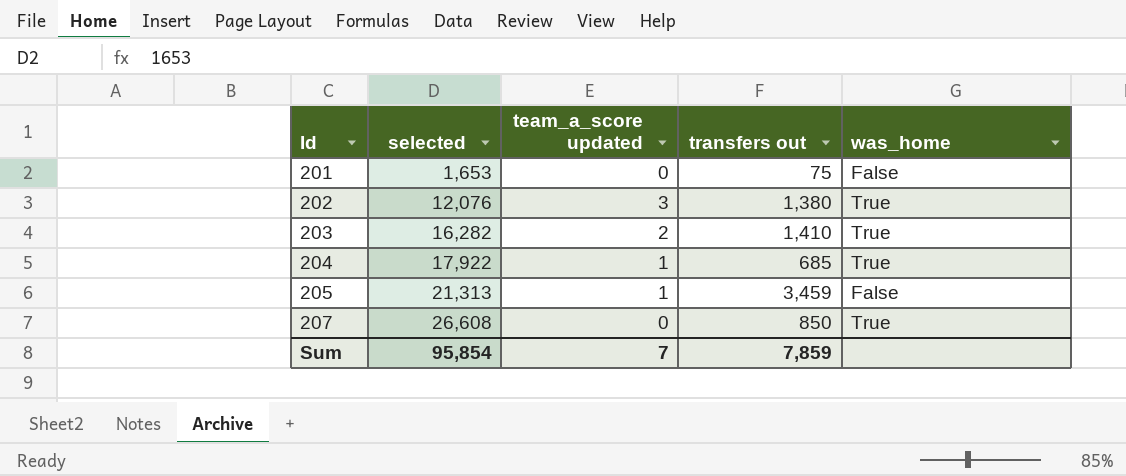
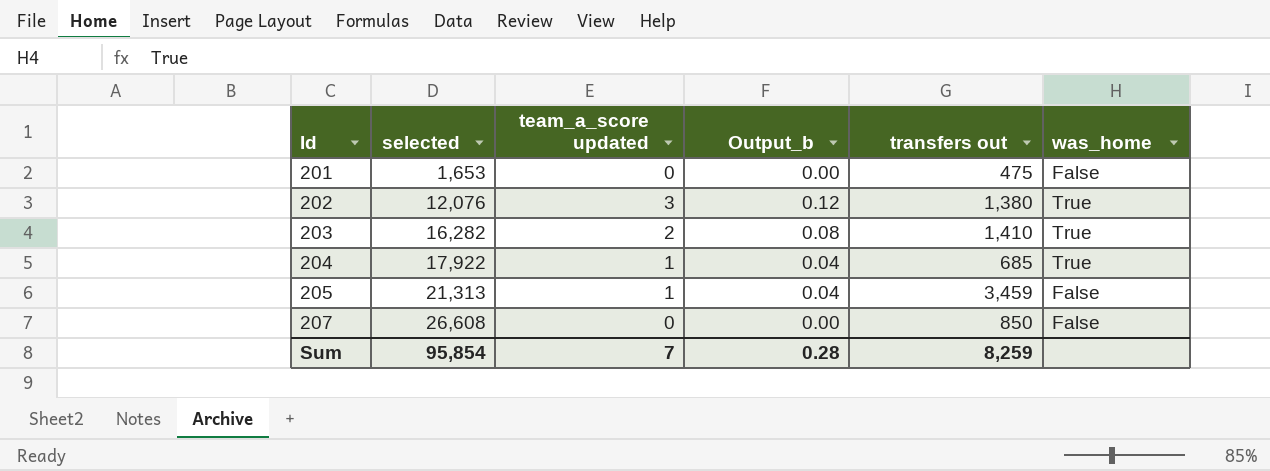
column Output_b | formula: none -> [team_a_score updated] * 0.04
201 | transfers out: 75 -> 475
207 | was_home: True -> False
Sum | transfers out: 7,859 -> 8,259

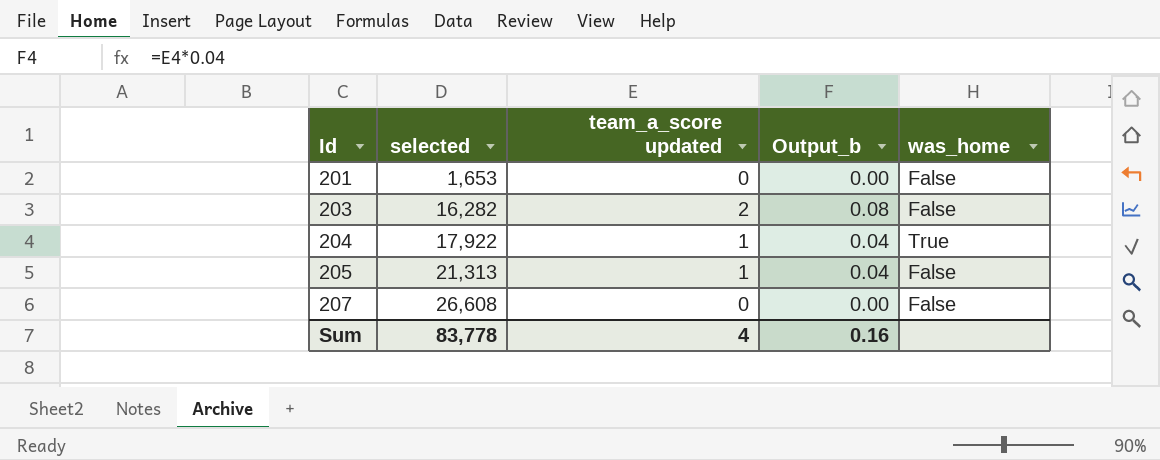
column transfers out | position: 5 -> none
row 202: 12,076 | 3 | 0.12 | 1,380 | True -> none
203 | was_home: True -> False
Sum | selected: 95,854 -> 83,778
Sum | team_a_score updated: 7 -> 4
Sum | Output_b: 0.28 -> 0.16

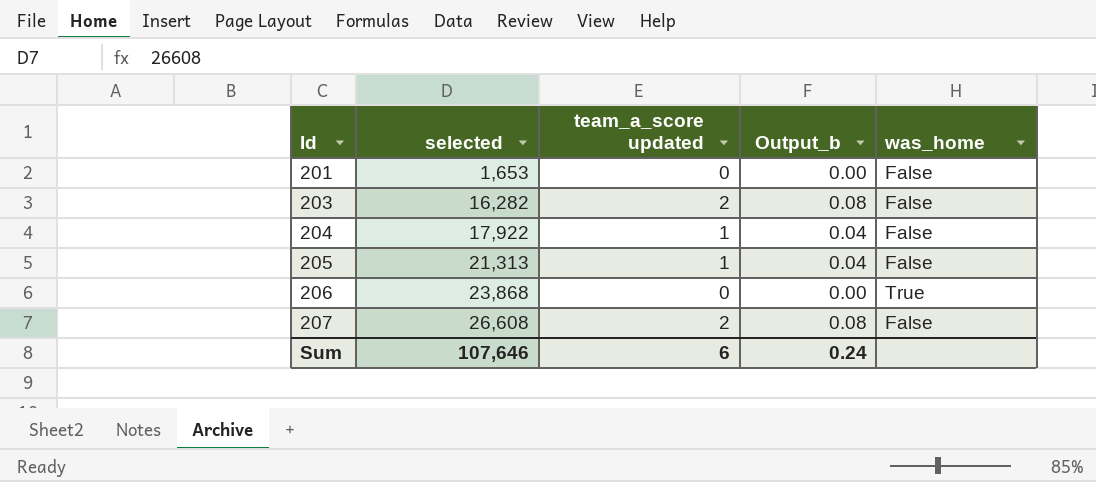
204 | was_home: True -> False
row 206: none -> 23,868 | 0 | 0.00 | True
207 | team_a_score updated: 0 -> 2
207 | Output_b: 0.00 -> 0.08
Sum | selected: 83,778 -> 107,646
Sum | team_a_score updated: 4 -> 6
Sum | Output_b: 0.16 -> 0.24

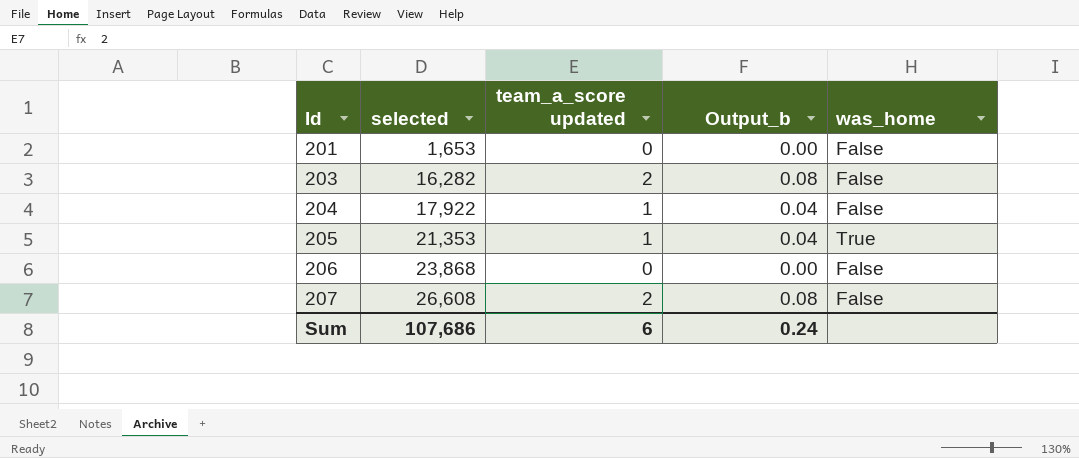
205 | selected: 21,313 -> 21,353
205 | was_home: False -> True
206 | was_home: True -> False
Sum | selected: 107,646 -> 107,686

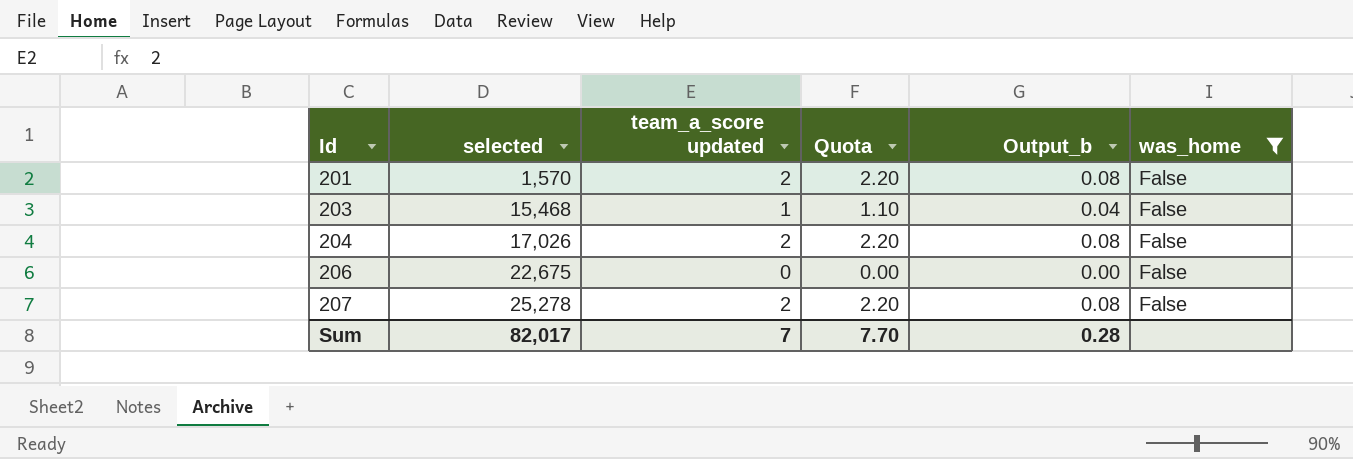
filter: none -> was_home = False
column Quota | formula: none -> [team_a_score updated] * 1.1
201 | selected: 1,653 -> 1,570
201 | team_a_score updated: 0 -> 2
201 | Output_b: 0.00 -> 0.08
203 | selected: 16,282 -> 15,468
203 | team_a_score updated: 2 -> 1
203 | Output_b: 0.08 -> 0.04
204 | selected: 17,922 -> 17,026
204 | team_a_score updated: 1 -> 2
204 | Output_b: 0.04 -> 0.08
206 | selected: 23,868 -> 22,675
207 | selected: 26,608 -> 25,278
Sum | selected: 107,686 -> 82,017
Sum | team_a_score updated: 6 -> 7
Sum | Output_b: 0.24 -> 0.28

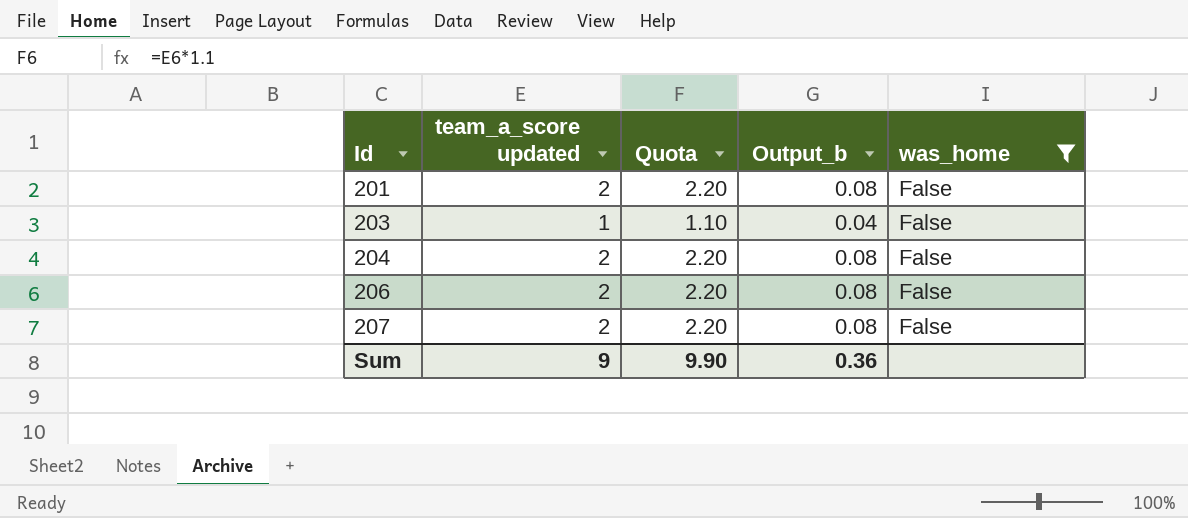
column selected | position: 2 -> none
206 | team_a_score updated: 0 -> 2
206 | Quota: 0.00 -> 2.20
206 | Output_b: 0.00 -> 0.08
Sum | team_a_score updated: 7 -> 9
Sum | Quota: 7.70 -> 9.90
Sum | Output_b: 0.28 -> 0.36

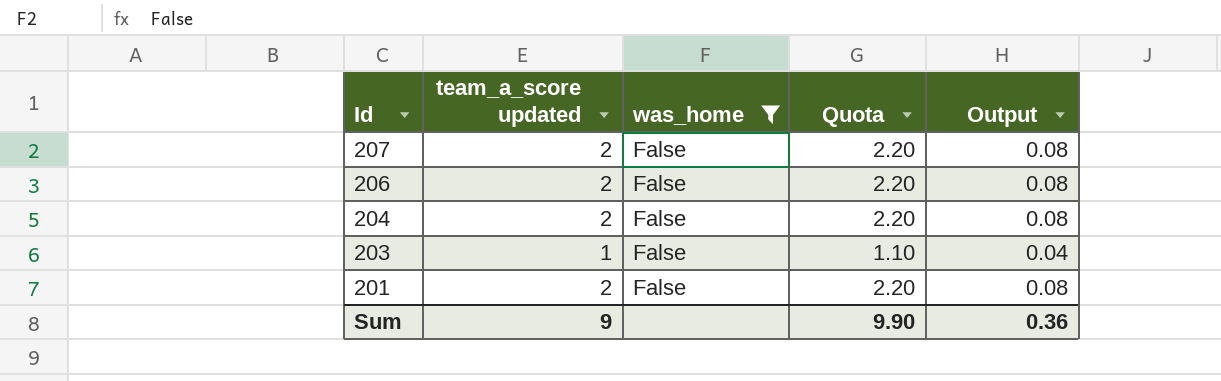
row order: Id ascending -> Id descending
column was_home | position: 5 -> 3
column name: Output_b -> Output

